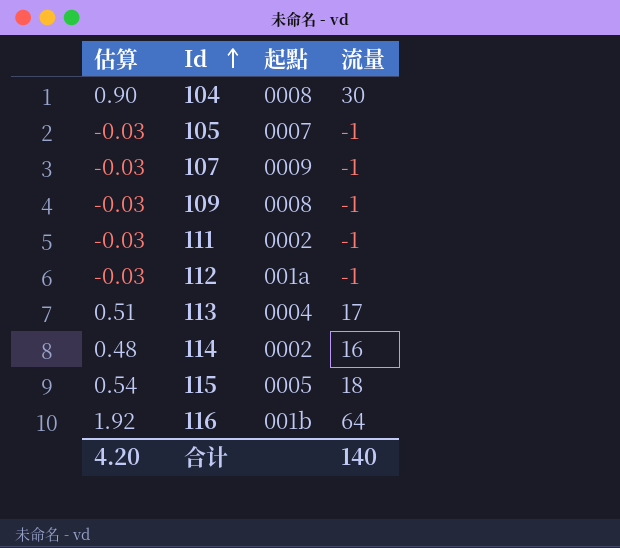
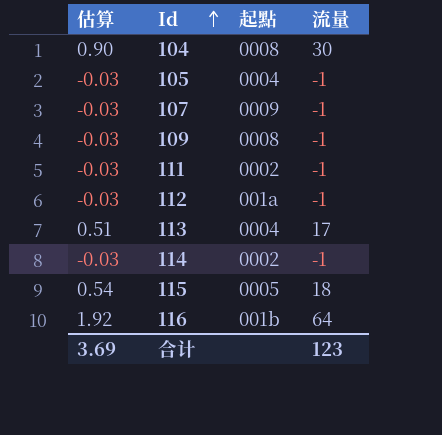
105 | 起點: 0007 -> 0004
114 | 估算: 0.48 -> -0.03
114 | 流量: 16 -> -1
合计 | 估算: 4.20 -> 3.69
合计 | 流量: 140 -> 123

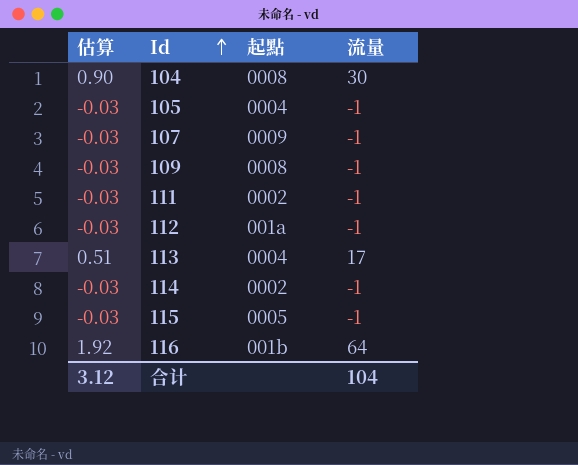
115 | 估算: 0.54 -> -0.03
115 | 流量: 18 -> -1
合计 | 估算: 3.69 -> 3.12
合计 | 流量: 123 -> 104

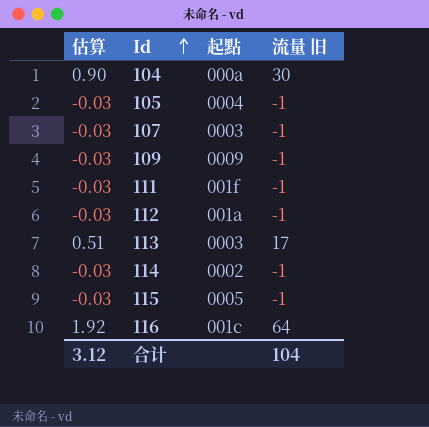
column name: 流量 -> 流量 旧
104 | 起點: 0008 -> 000a
107 | 起點: 0009 -> 0003
109 | 起點: 0008 -> 0009
111 | 起點: 0002 -> 001f
113 | 起點: 0004 -> 0003
116 | 起點: 001b -> 001c

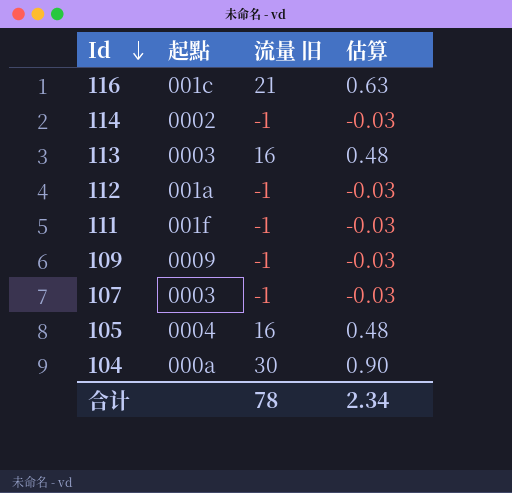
row order: Id ascending -> Id descending
column 估算 | position: 1 -> 4
row 115: -0.03 | 0005 | -1 -> none
116 | 流量 旧: 64 -> 21
116 | 估算: 1.92 -> 0.63
113 | 流量 旧: 17 -> 16
113 | 估算: 0.51 -> 0.48
105 | 流量 旧: -1 -> 16
105 | 估算: -0.03 -> 0.48
合计 | 流量 旧: 104 -> 78
合计 | 估算: 3.12 -> 2.34

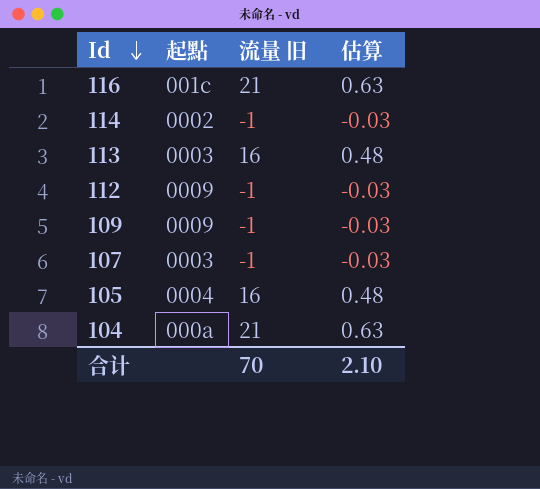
row 111: 001f | -1 | -0.03 -> none
112 | 起點: 001a -> 0009
104 | 流量 旧: 30 -> 21
104 | 估算: 0.90 -> 0.63
合计 | 流量 旧: 78 -> 70
合计 | 估算: 2.34 -> 2.10

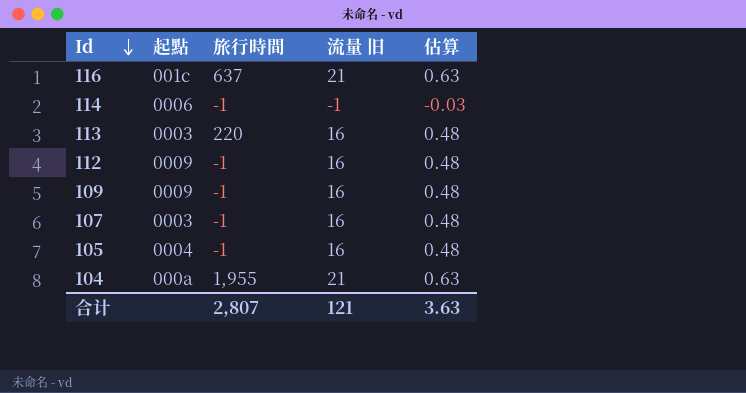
column 旅行時間 | position: none -> 3
114 | 起點: 0002 -> 0006
112 | 流量 旧: -1 -> 16
112 | 估算: -0.03 -> 0.48
109 | 流量 旧: -1 -> 16
109 | 估算: -0.03 -> 0.48
107 | 流量 旧: -1 -> 16
107 | 估算: -0.03 -> 0.48
合计 | 流量 旧: 70 -> 121
合计 | 估算: 2.10 -> 3.63

